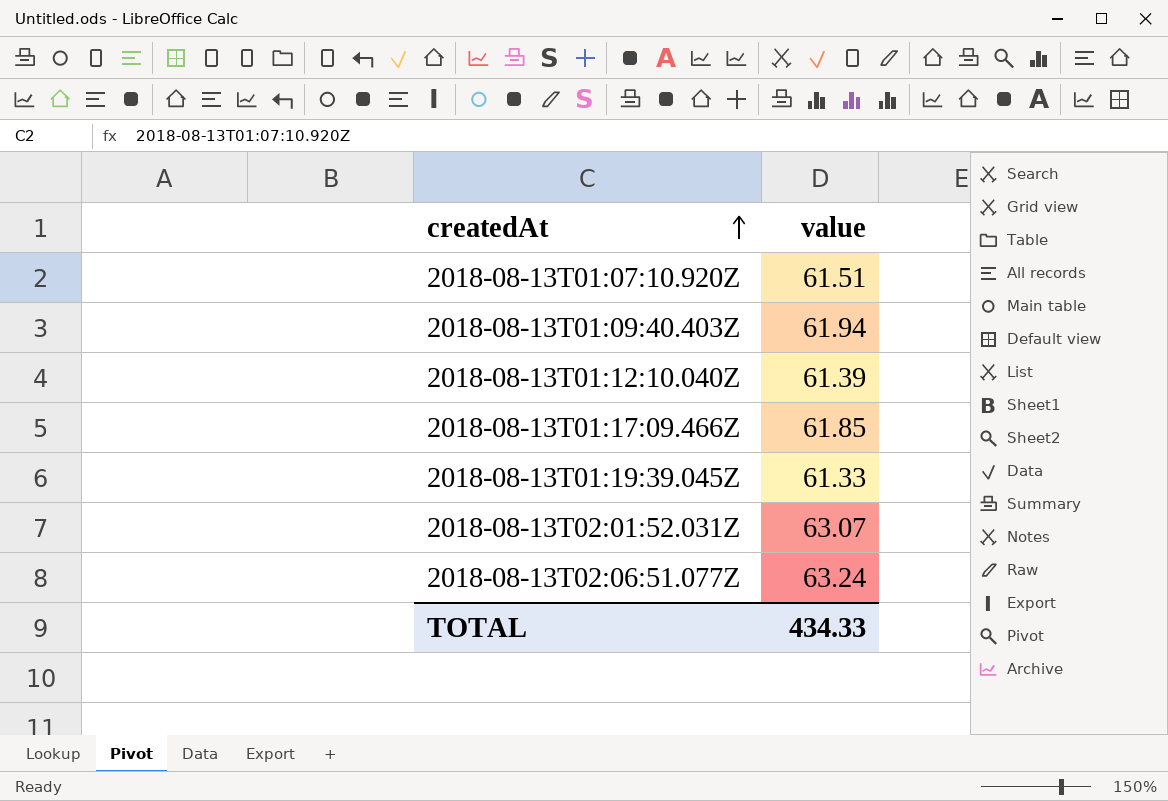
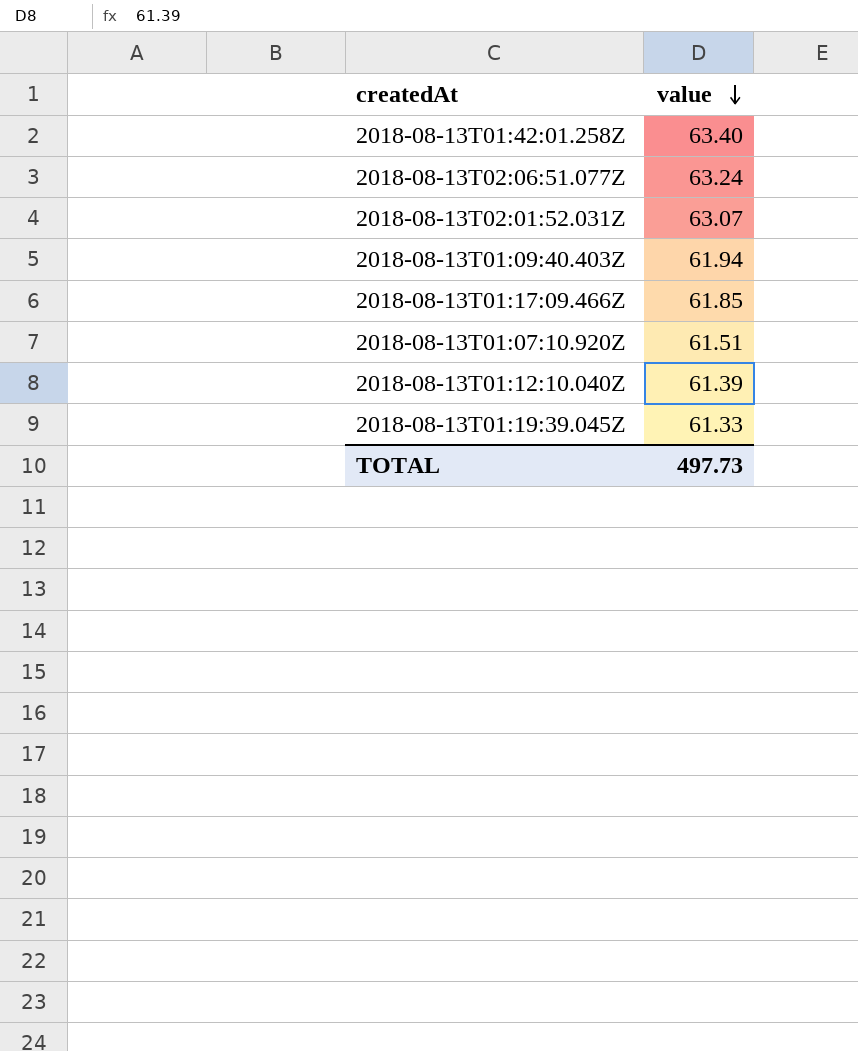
row order: createdAt ascending -> value descending
row 2018-08-13T01:42:01.258Z: none -> 63.40
TOTAL | value: 434.33 -> 497.73

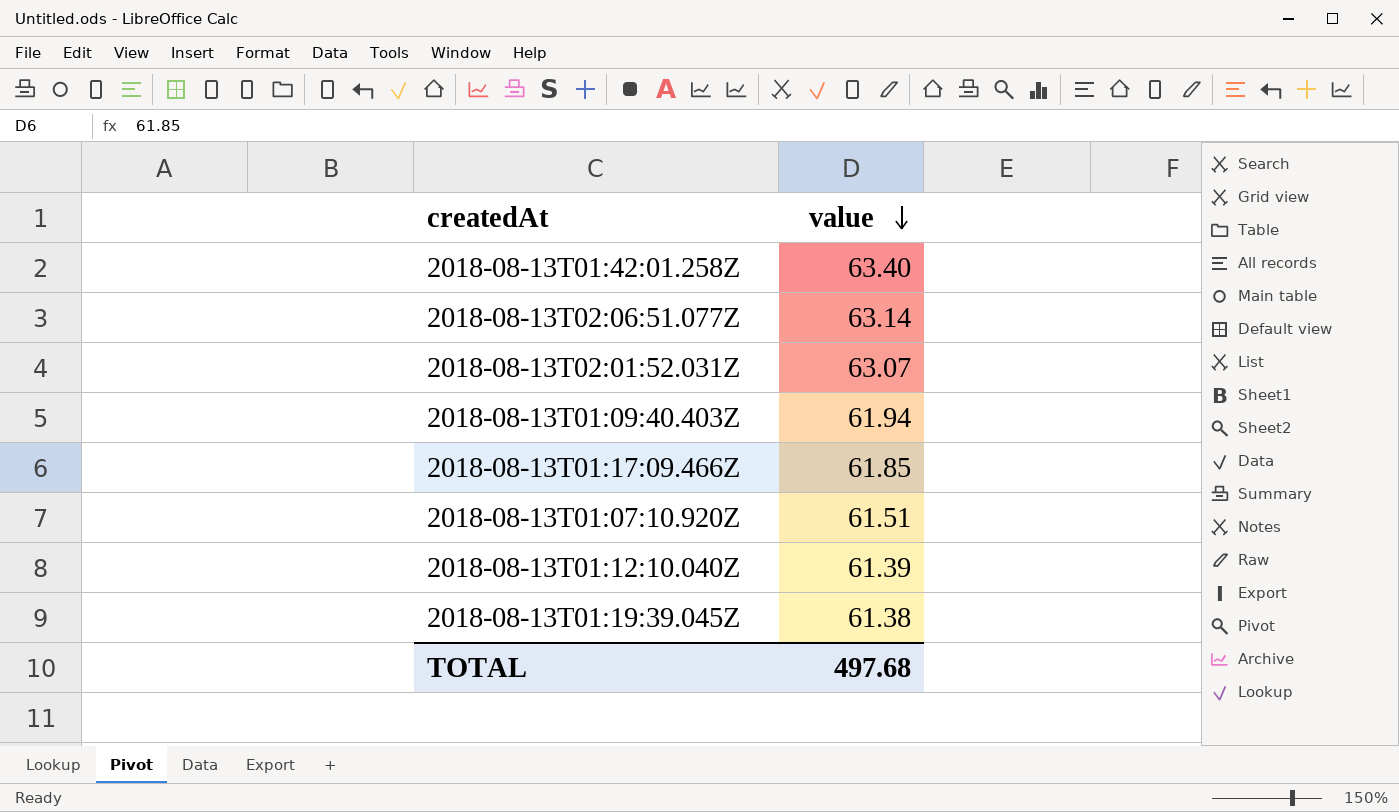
2018-08-13T02:06:51.077Z | value: 63.24 -> 63.14
2018-08-13T01:19:39.045Z | value: 61.33 -> 61.38
TOTAL | value: 497.73 -> 497.68

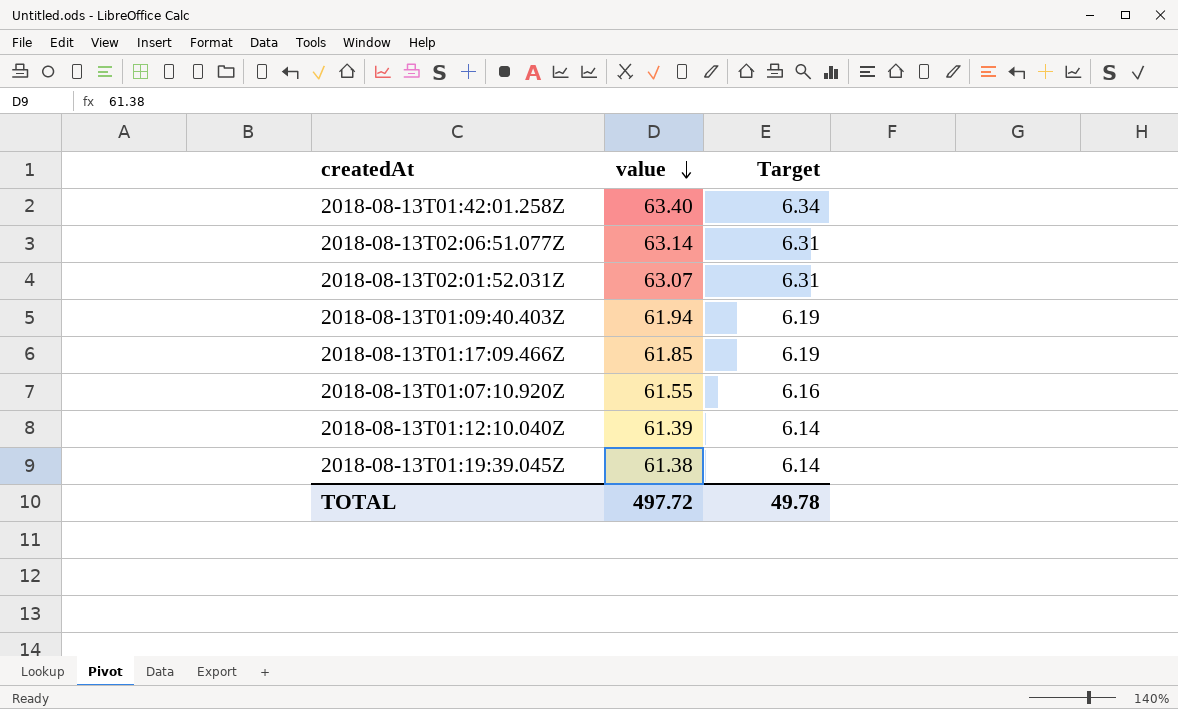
column Target | formula: none -> [value] * 0.1
2018-08-13T01:07:10.920Z | value: 61.51 -> 61.55
TOTAL | value: 497.68 -> 497.72

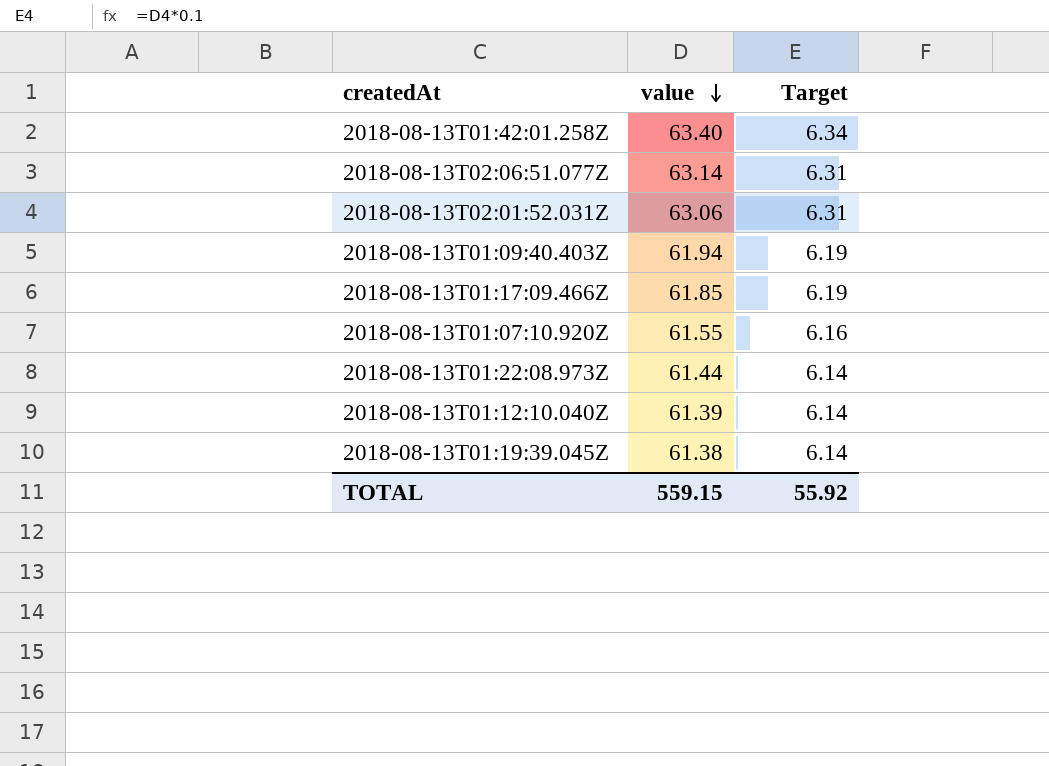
2018-08-13T02:01:52.031Z | value: 63.07 -> 63.06
row 2018-08-13T01:22:08.973Z: none -> 61.44 | 6.14
TOTAL | value: 497.72 -> 559.15
TOTAL | Target: 49.78 -> 55.92

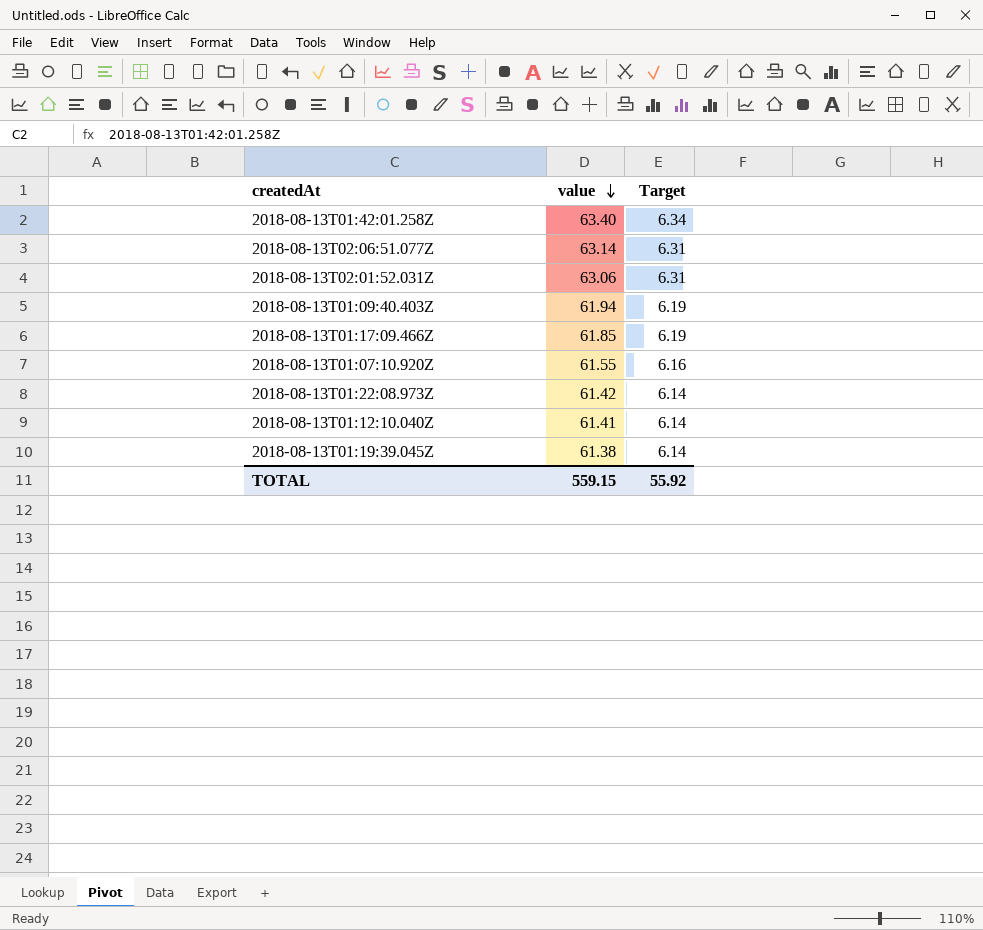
2018-08-13T01:22:08.973Z | value: 61.44 -> 61.42
2018-08-13T01:12:10.040Z | value: 61.39 -> 61.41

